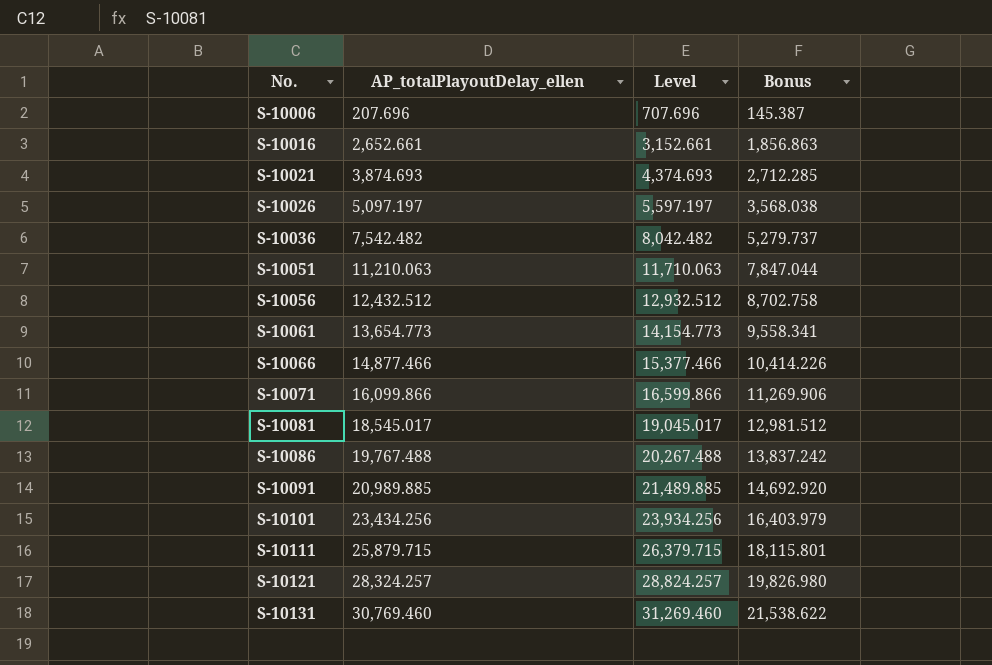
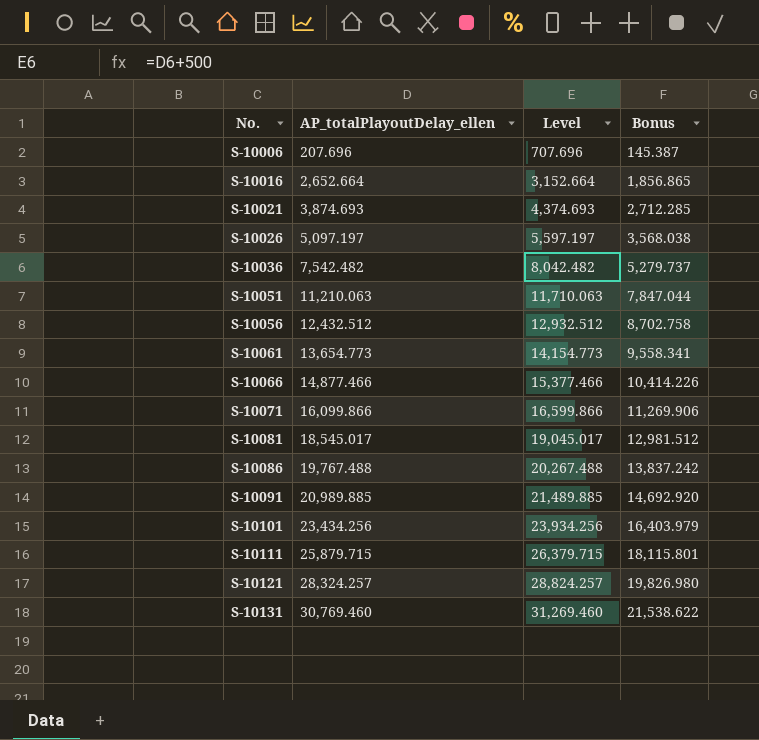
S-10016 | AP_totalPlayoutDelay_ellen: 2,652.661 -> 2,652.664
S-10016 | Level: 3,152.661 -> 3,152.664
S-10016 | Bonus: 1,856.863 -> 1,856.865

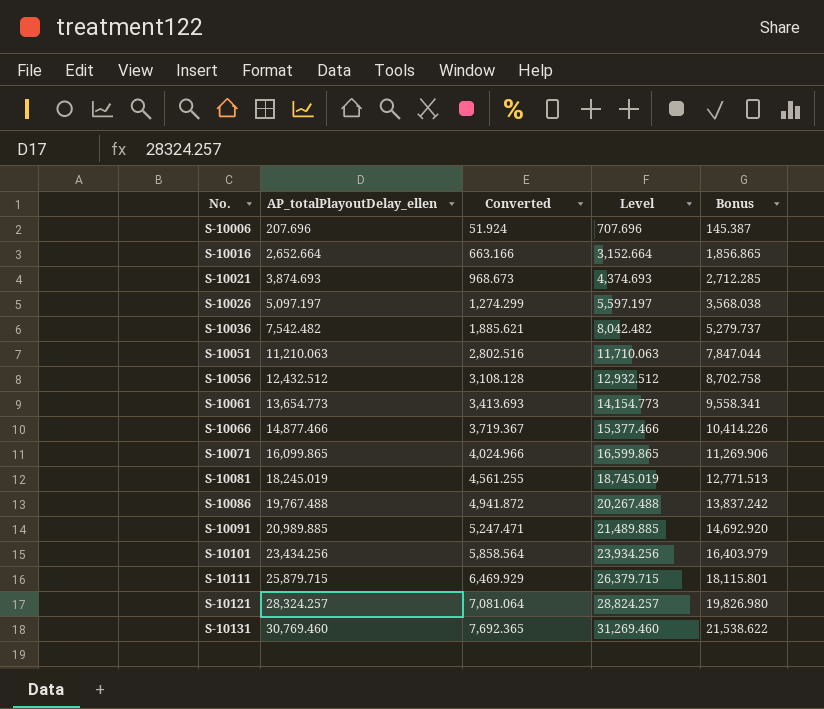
column Converted | formula: none -> [AP_totalPlayoutDelay_ellen] * 0.25
S-10071 | AP_totalPlayoutDelay_ellen: 16,099.866 -> 16,099.865
S-10071 | Level: 16,599.866 -> 16,599.865
S-10081 | AP_totalPlayoutDelay_ellen: 18,545.017 -> 18,245.019
S-10081 | Level: 19,045.017 -> 18,745.019
S-10081 | Bonus: 12,981.512 -> 12,771.513

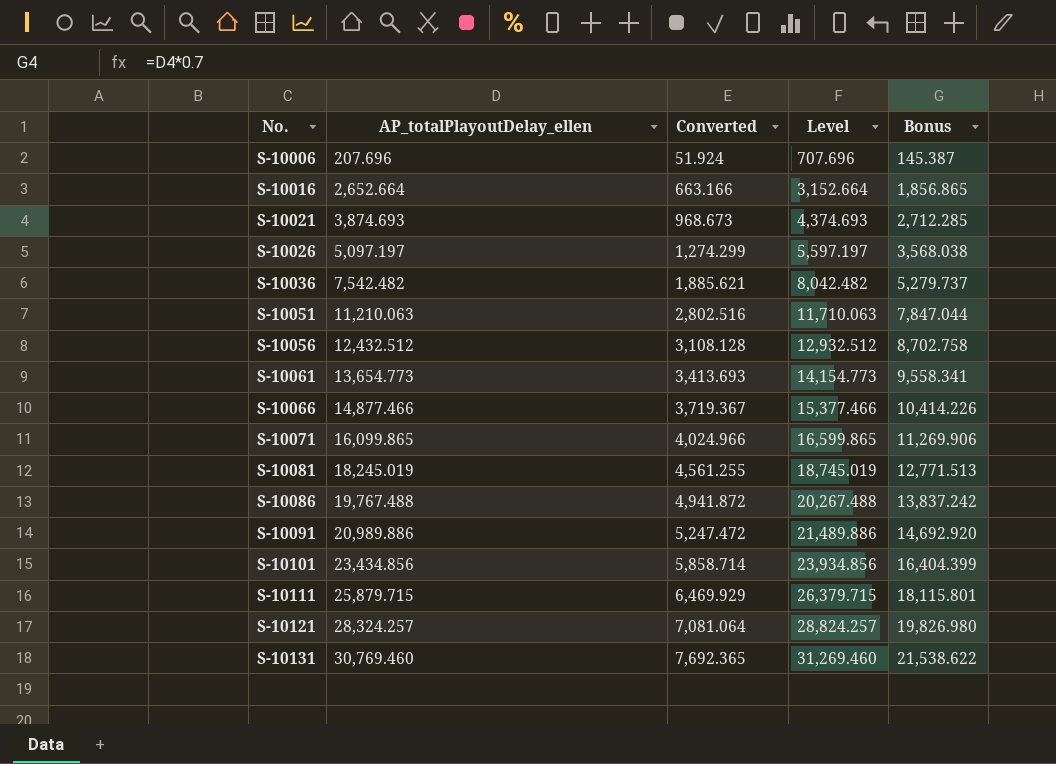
S-10091 | AP_totalPlayoutDelay_ellen: 20,989.885 -> 20,989.886
S-10091 | Converted: 5,247.471 -> 5,247.472
S-10091 | Level: 21,489.885 -> 21,489.886
S-10101 | AP_totalPlayoutDelay_ellen: 23,434.256 -> 23,434.856
S-10101 | Converted: 5,858.564 -> 5,858.714
S-10101 | Level: 23,934.256 -> 23,934.856
S-10101 | Bonus: 16,403.979 -> 16,404.399

